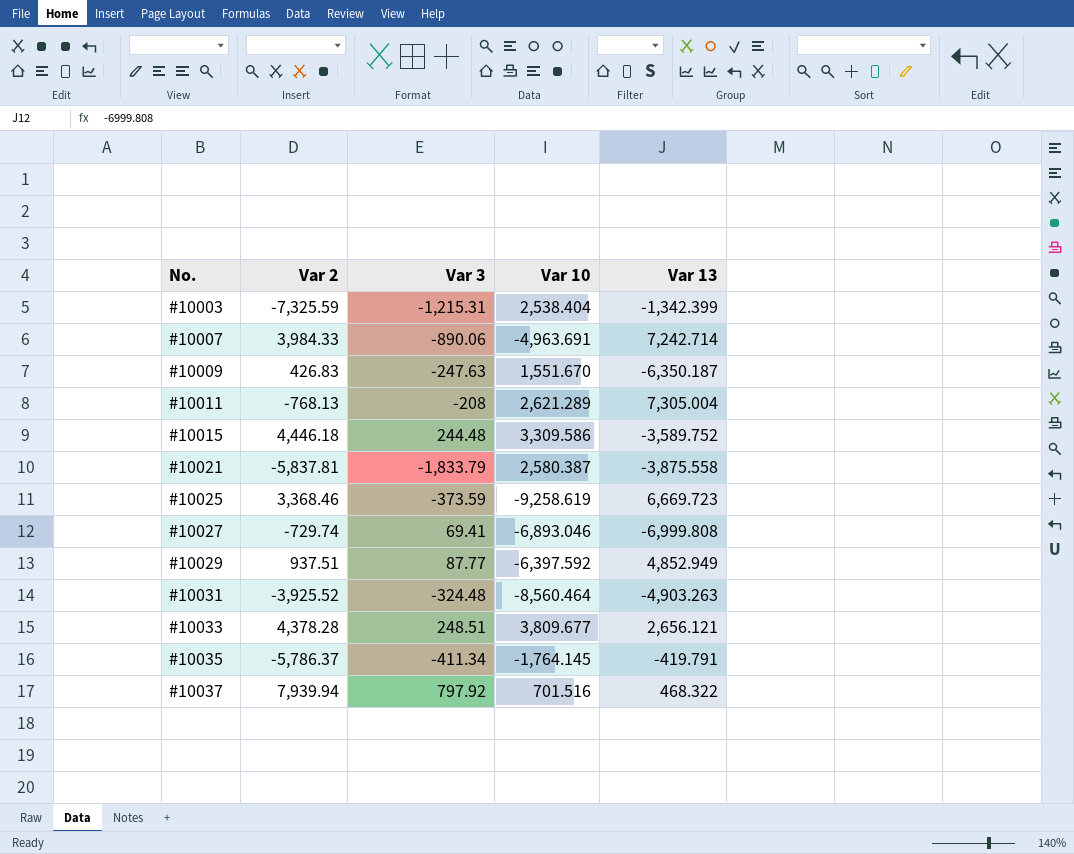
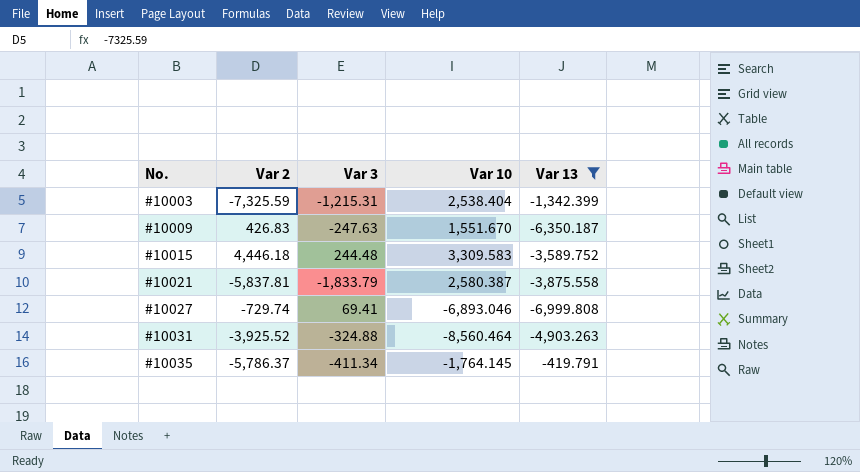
filter: none -> Var 13 <= -419.791
#10015 | Var 10: 3,309.586 -> 3,309.583
#10031 | Var 3: -324.48 -> -324.88

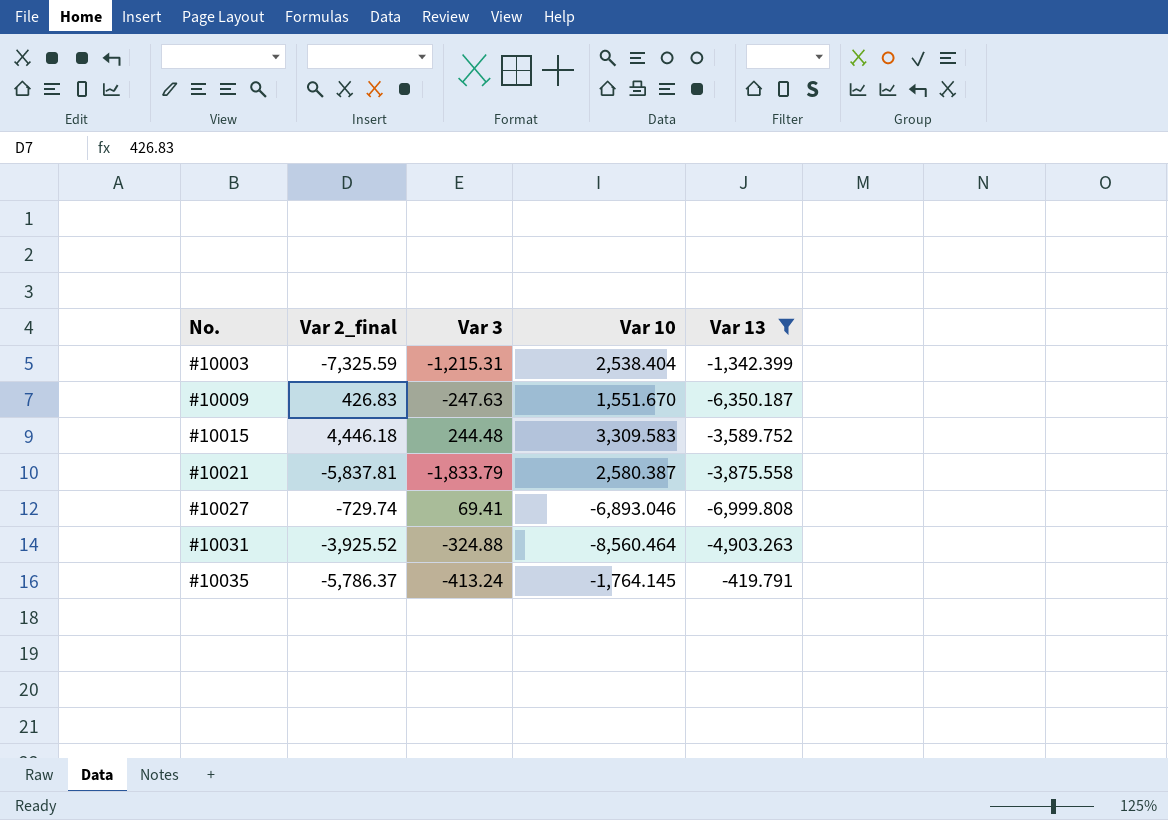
column name: Var 2 -> Var 2_final
#10035 | Var 3: -411.34 -> -413.24

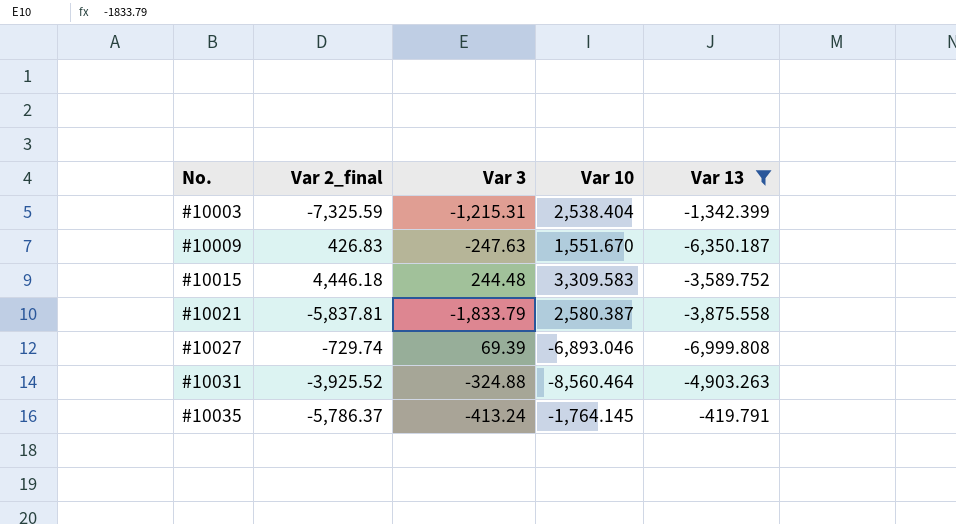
#10027 | Var 3: 69.41 -> 69.39

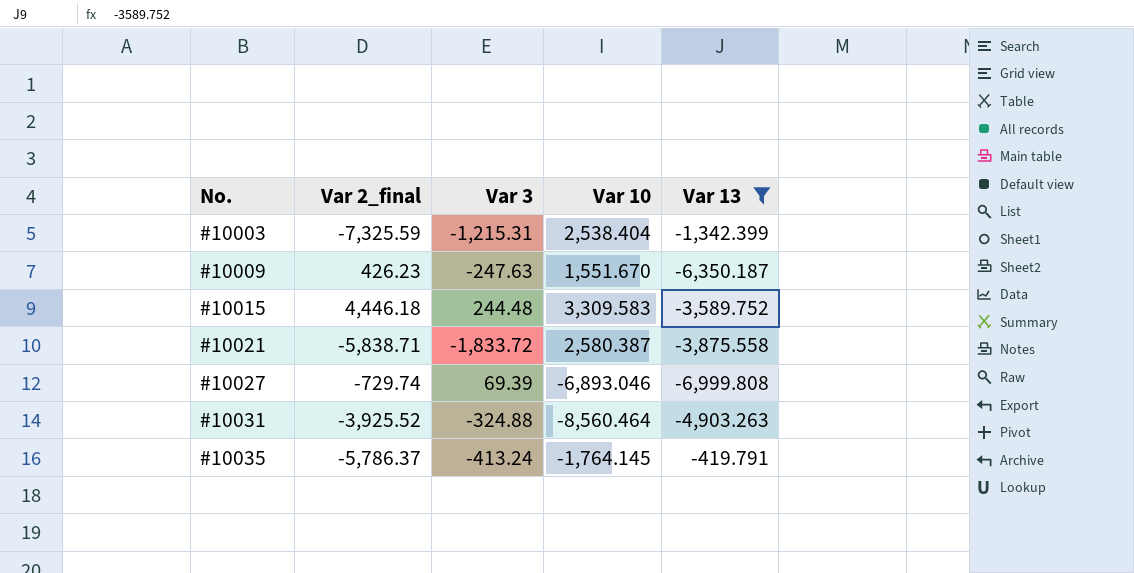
#10009 | Var 2_final: 426.83 -> 426.23
#10021 | Var 2_final: -5,837.81 -> -5,838.71
#10021 | Var 3: -1,833.79 -> -1,833.72

